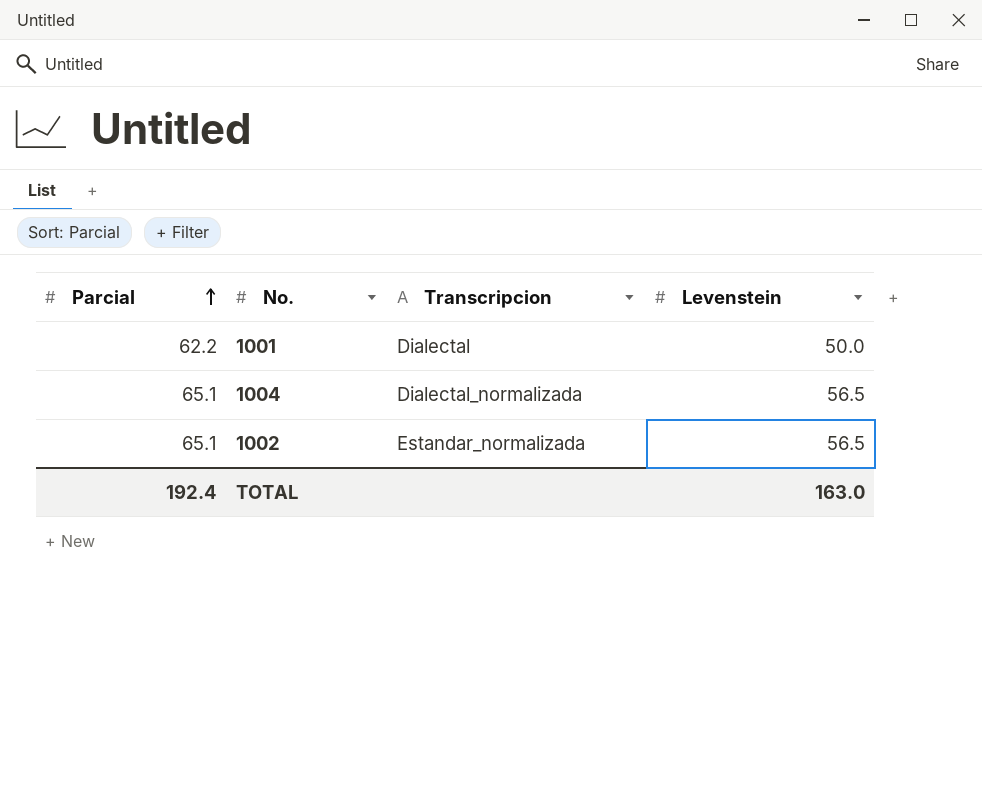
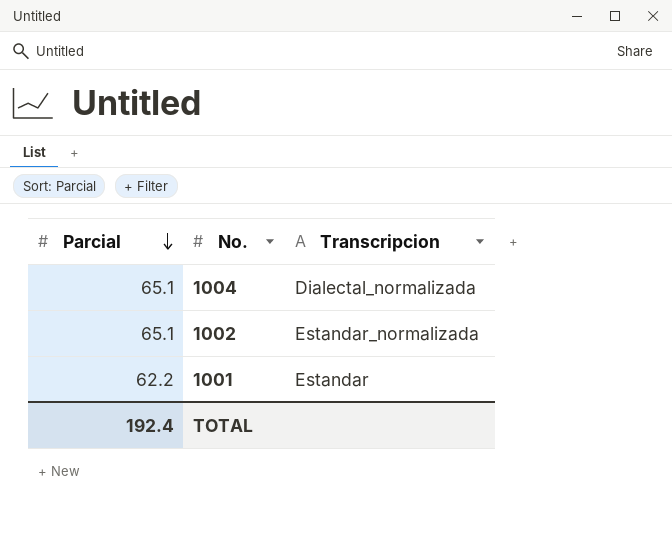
row order: Parcial ascending -> Parcial descending
column Levenstein | position: 4 -> none
1001 | Transcripcion: Dialectal -> Estandar

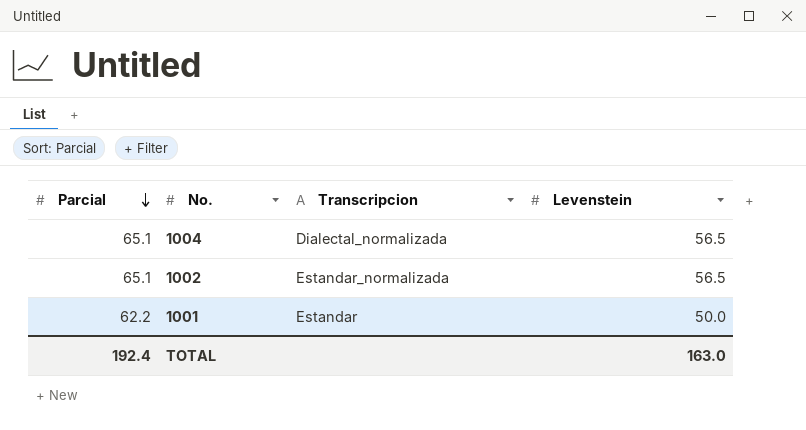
column Levenstein | position: none -> 4

